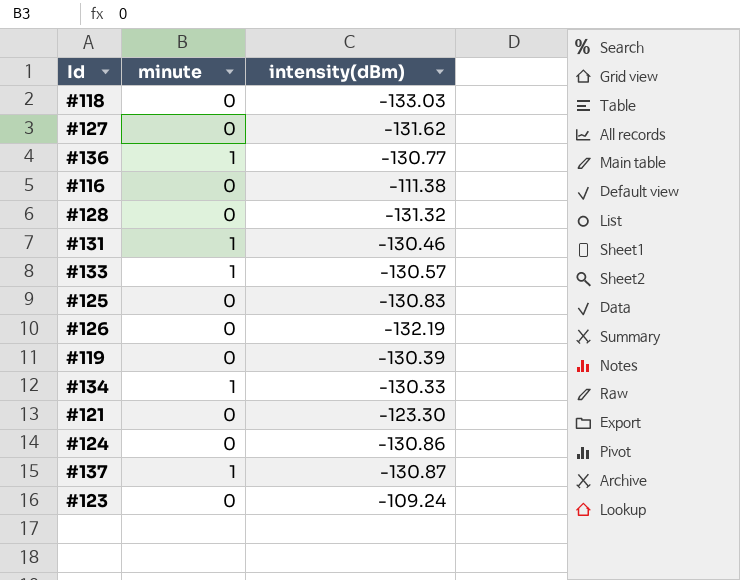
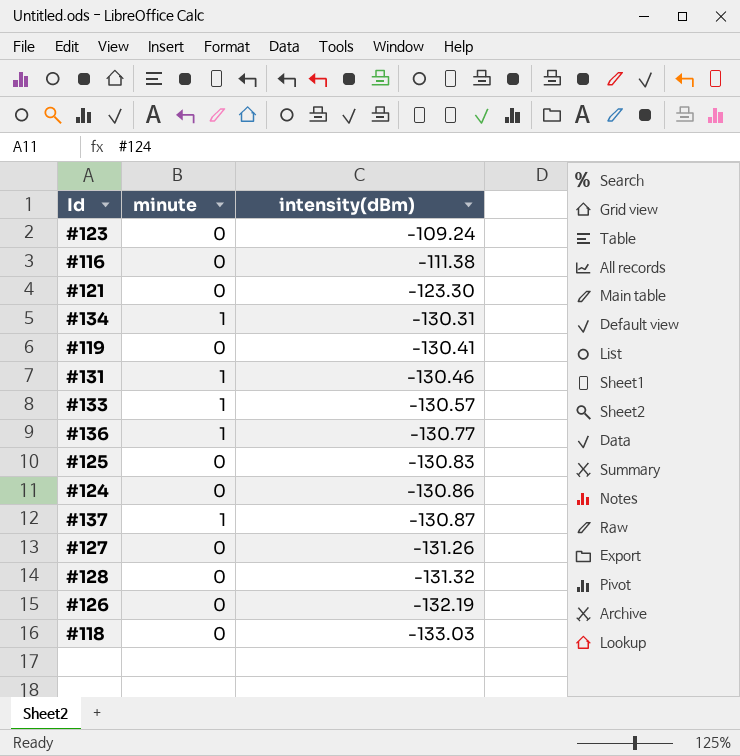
row order: none -> intensity(dBm) descending
#134 | intensity(dBm): -130.33 -> -130.31
#119 | intensity(dBm): -130.39 -> -130.41
#127 | intensity(dBm): -131.62 -> -131.26

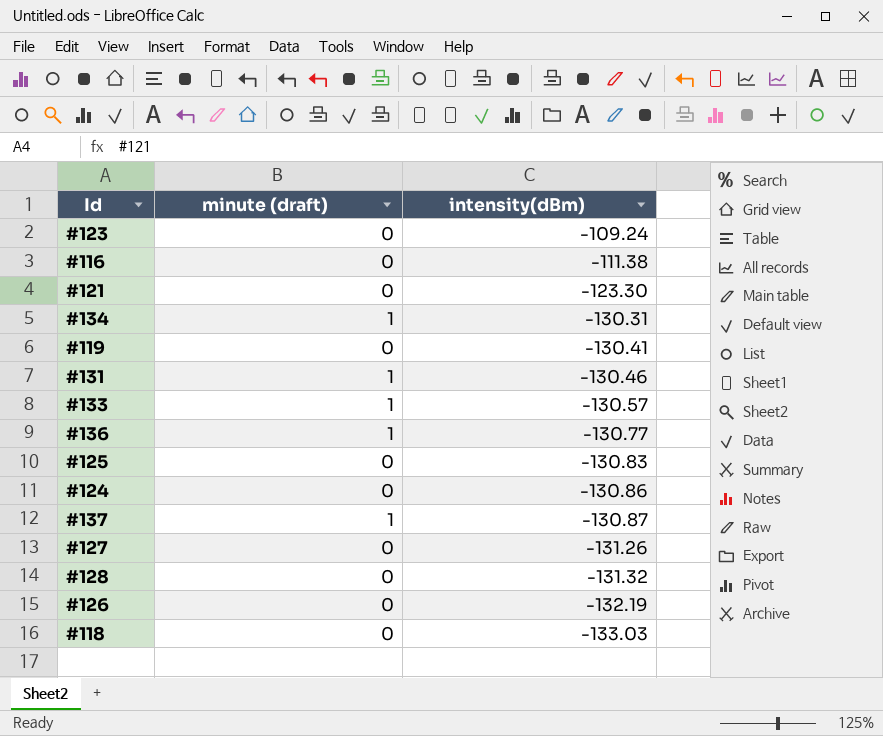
column name: minute -> minute (draft)

